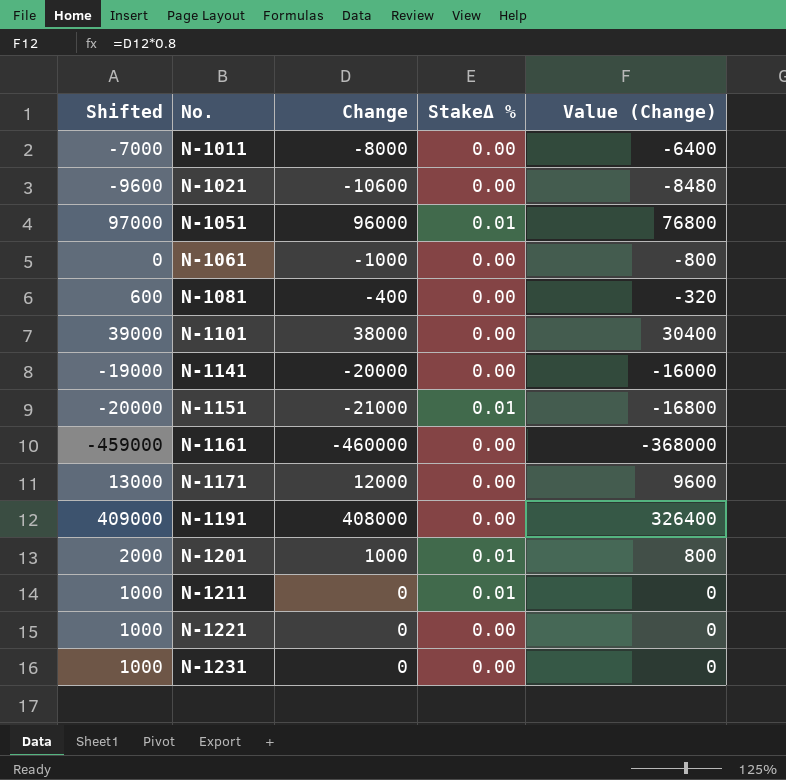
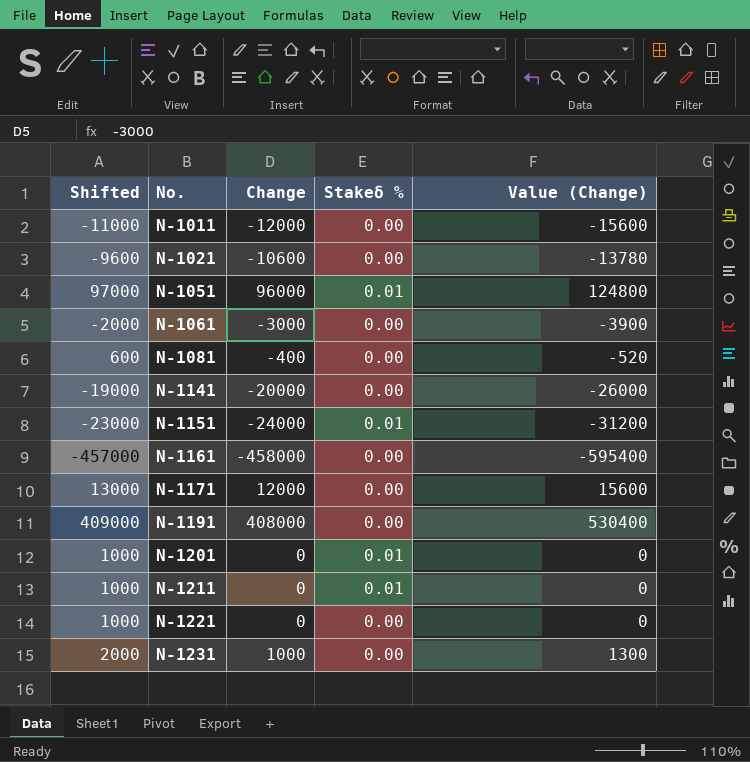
column name: StakeΔ % -> Stakeδ %
column Value (Change) | formula: [Change] * 0.8 -> [Change] * 1.3
row N-1101: 39000 | 38000 | 0.00 | 30400 -> none
N-1011 | Shifted: -7000 -> -11000
N-1011 | Change: -8000 -> -12000
N-1061 | Shifted: 0 -> -2000
N-1061 | Change: -1000 -> -3000
N-1151 | Shifted: -20000 -> -23000
N-1151 | Change: -21000 -> -24000
N-1161 | Shifted: -459000 -> -457000
N-1161 | Change: -460000 -> -458000
N-1201 | Shifted: 2000 -> 1000
N-1201 | Change: 1000 -> 0
N-1231 | Shifted: 1000 -> 2000
N-1231 | Change: 0 -> 1000

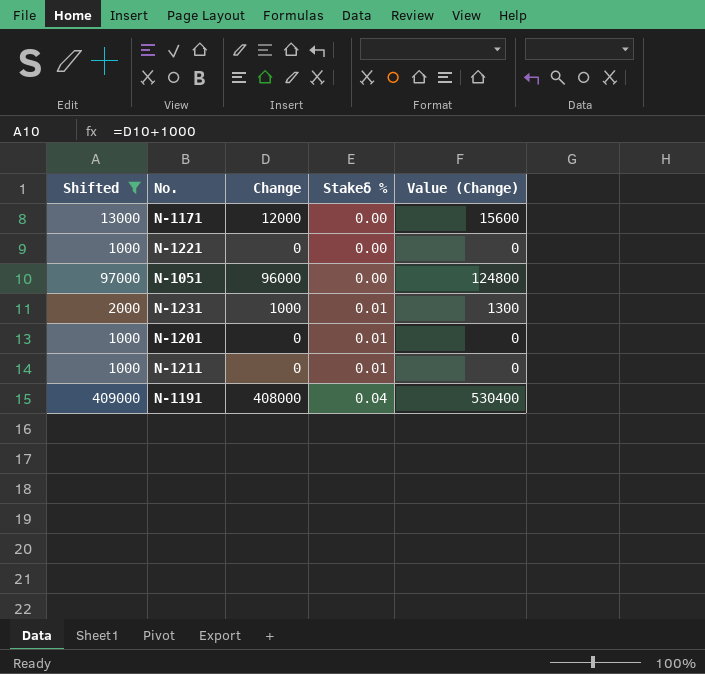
filter: none -> Shifted >= 1000
row order: No. ascending -> Stakeδ % ascending
N-1051 | Stakeδ %: 0.01 -> 0.00
N-1231 | Stakeδ %: 0.00 -> 0.01
N-1191 | Stakeδ %: 0.00 -> 0.04

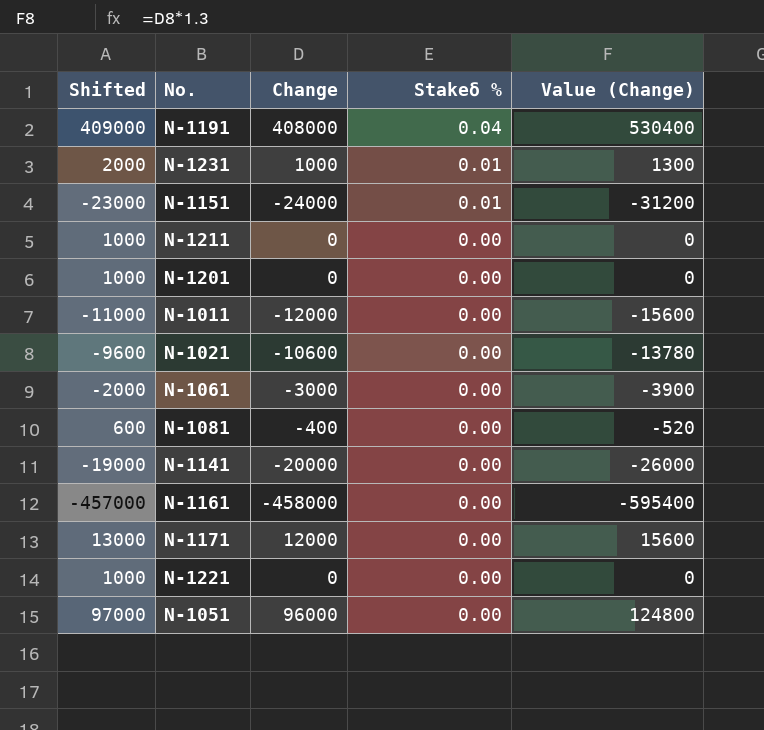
filter: Shifted >= 1000 -> none
row order: Stakeδ % ascending -> Stakeδ % descending
N-1211 | Stakeδ %: 0.01 -> 0.00
N-1201 | Stakeδ %: 0.01 -> 0.00

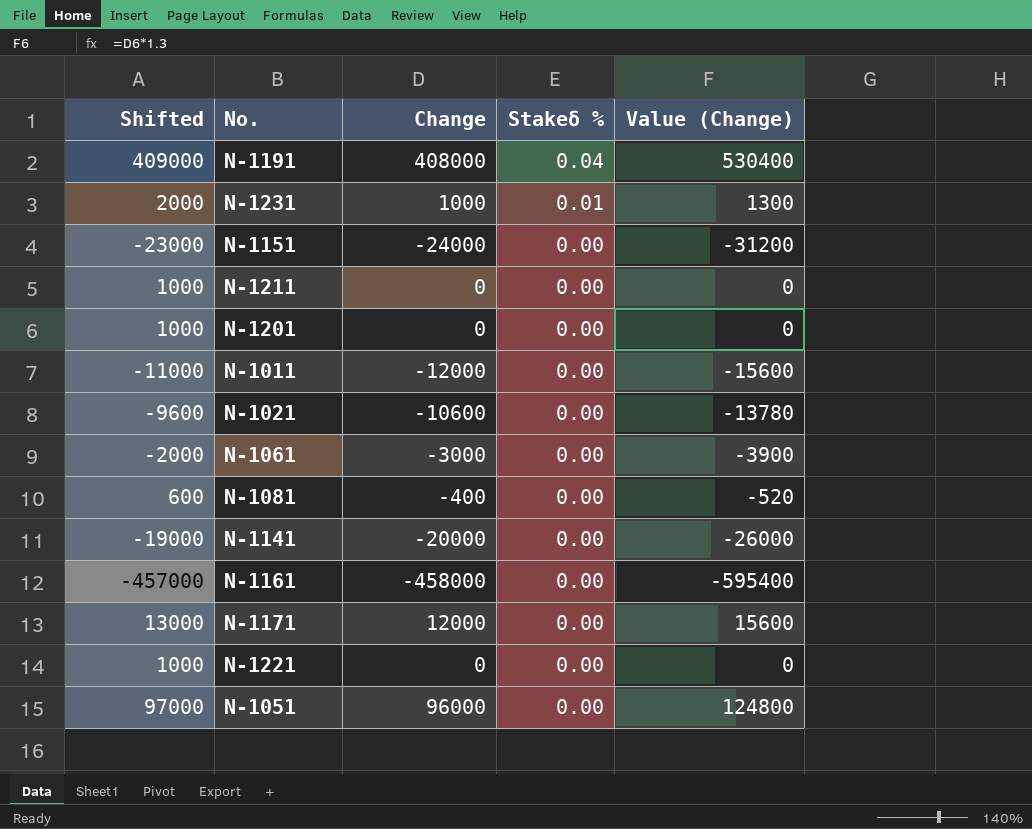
N-1151 | Stakeδ %: 0.01 -> 0.00

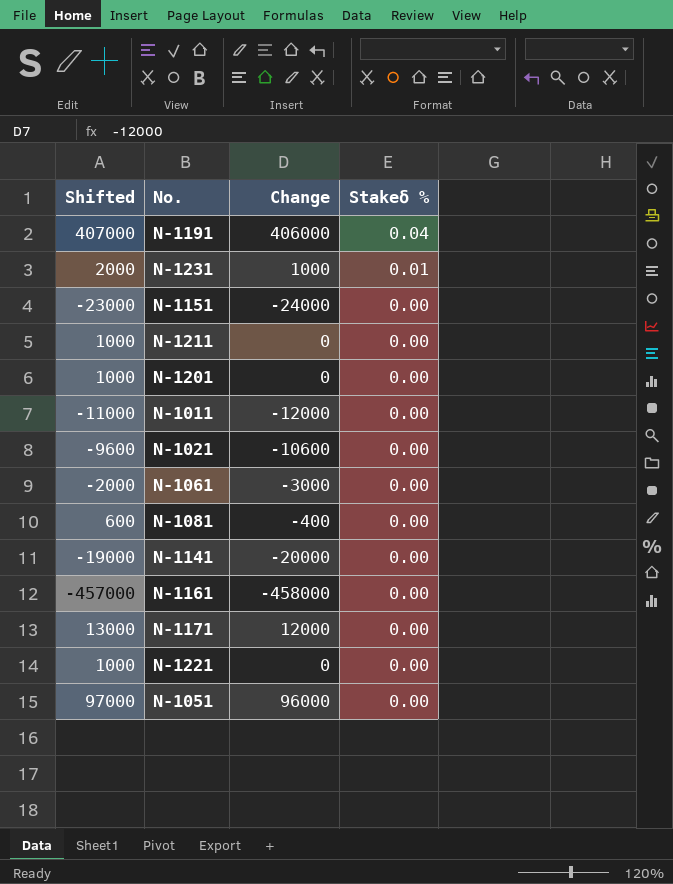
column Value (Change) | formula: [Change] * 1.3 -> none
N-1191 | Shifted: 409000 -> 407000
N-1191 | Change: 408000 -> 406000

